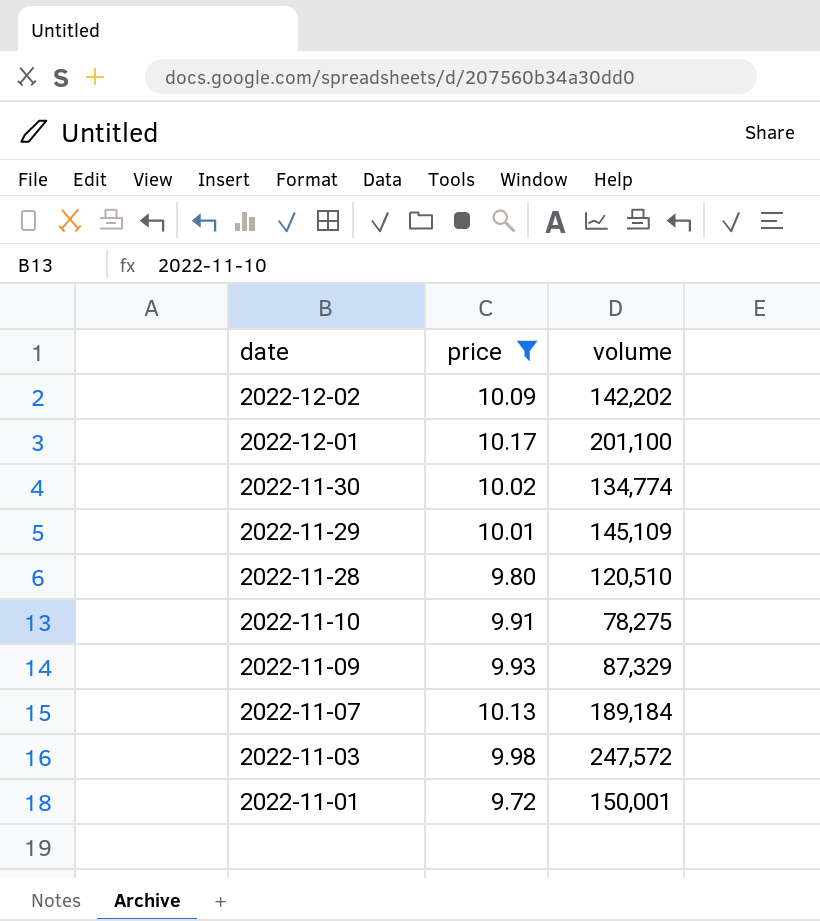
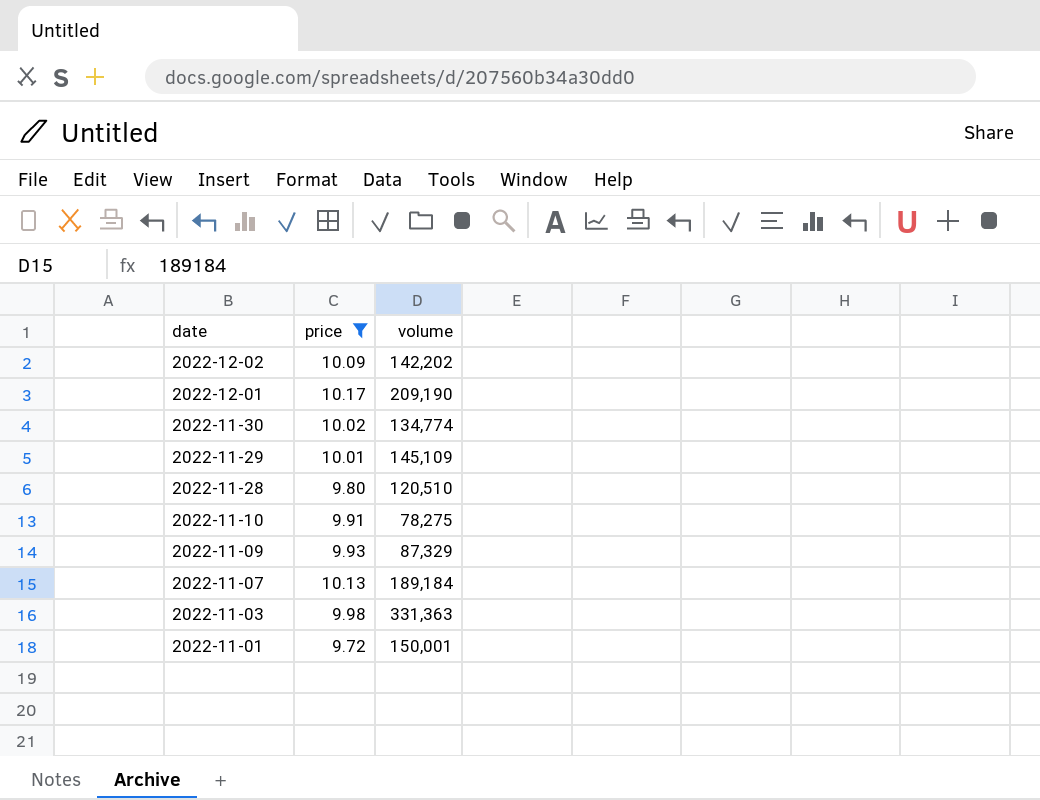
2022-12-01 | volume: 201,100 -> 209,190
2022-11-03 | volume: 247,572 -> 331,363

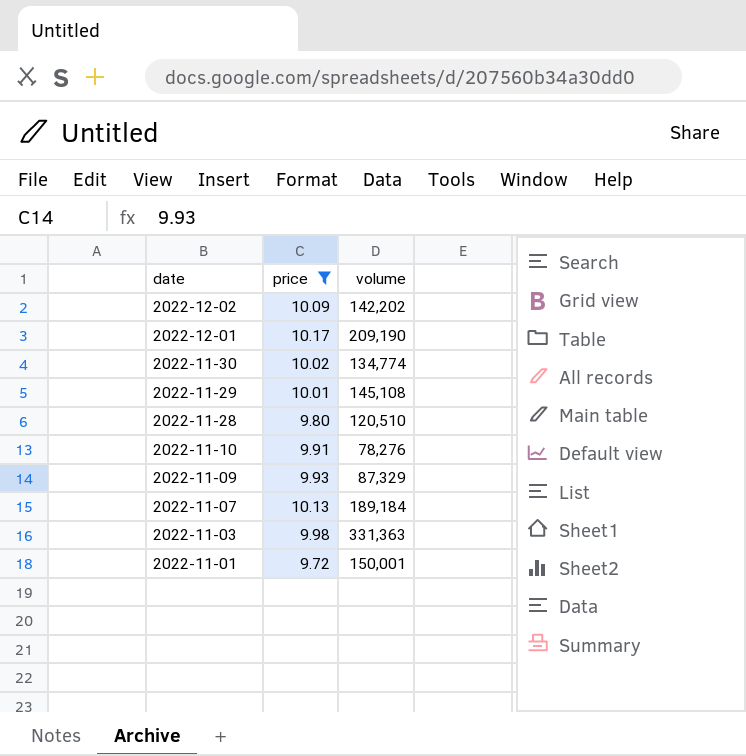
2022-11-29 | volume: 145,109 -> 145,108
2022-11-10 | volume: 78,275 -> 78,276

